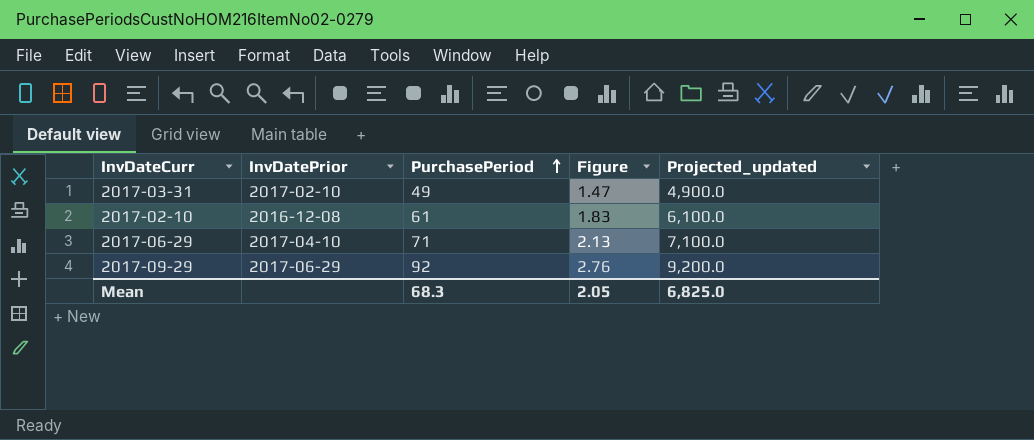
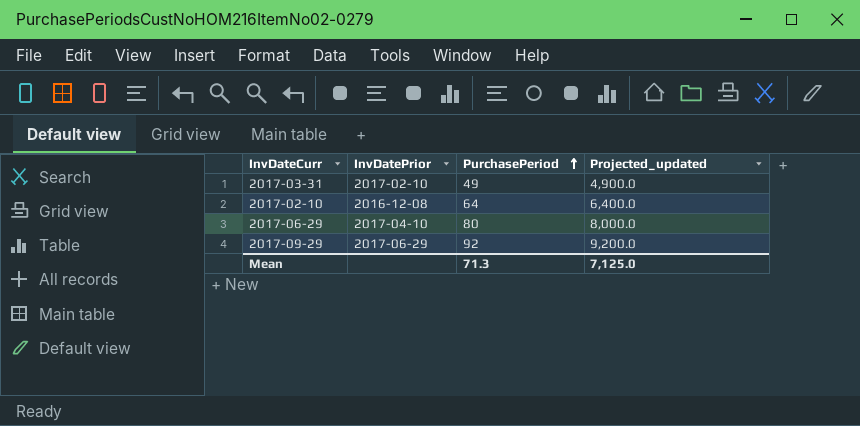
column Figure | formula: [PurchasePeriod] * 0.03 -> none
2017-02-10 | PurchasePeriod: 61 -> 64
2017-02-10 | Projected_updated: 6,100.0 -> 6,400.0
2017-06-29 | PurchasePeriod: 71 -> 80
2017-06-29 | Projected_updated: 7,100.0 -> 8,000.0
Mean | PurchasePeriod: 68.3 -> 71.3
Mean | Projected_updated: 6,825.0 -> 7,125.0

